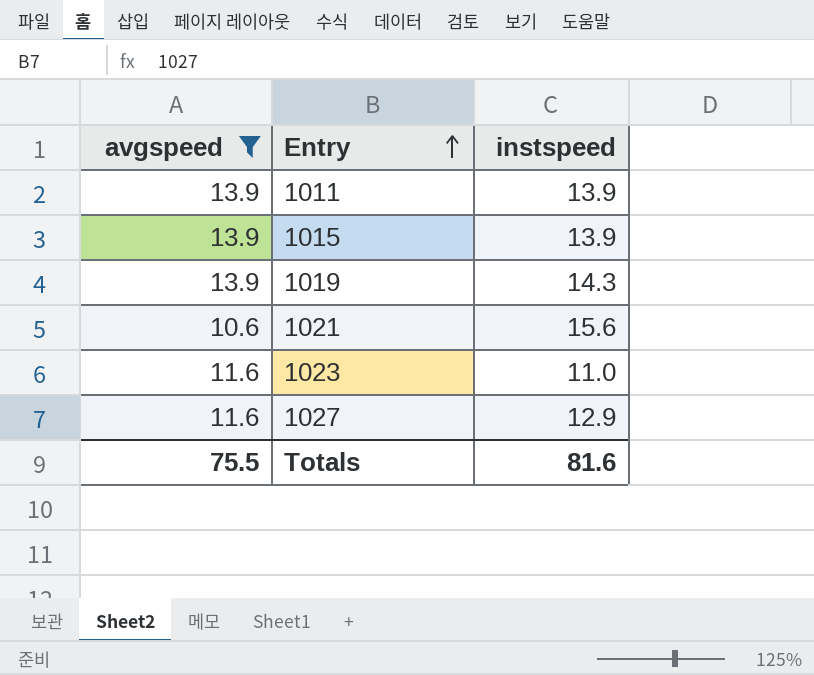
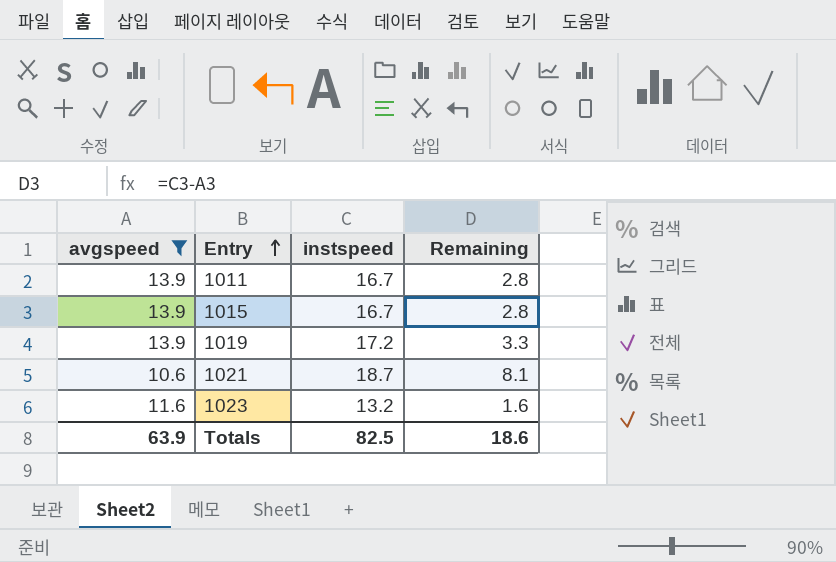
column Remaining | formula: none -> [instspeed] - [avgspeed]
row 1027: 11.6 | 12.9 -> none
1011 | instspeed: 13.9 -> 16.7
1015 | instspeed: 13.9 -> 16.7
1019 | instspeed: 14.3 -> 17.2
1021 | instspeed: 15.6 -> 18.7
1023 | instspeed: 11.0 -> 13.2
Totals | avgspeed: 75.5 -> 63.9
Totals | instspeed: 81.6 -> 82.5

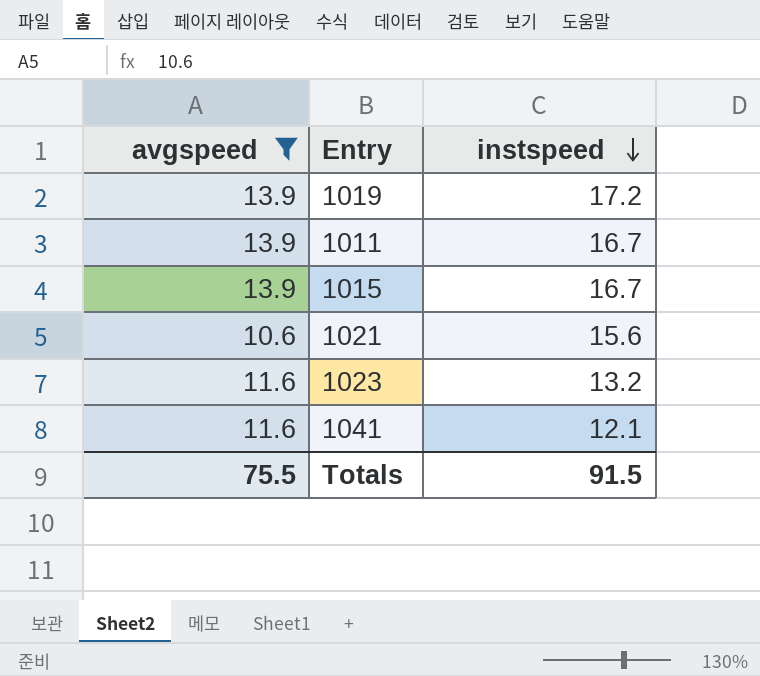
row order: Entry ascending -> instspeed descending
column Remaining | formula: [instspeed] - [avgspeed] -> none
1021 | instspeed: 18.7 -> 15.6
row 1041: none -> 11.6 | 12.1
Totals | avgspeed: 63.9 -> 75.5
Totals | instspeed: 82.5 -> 91.5

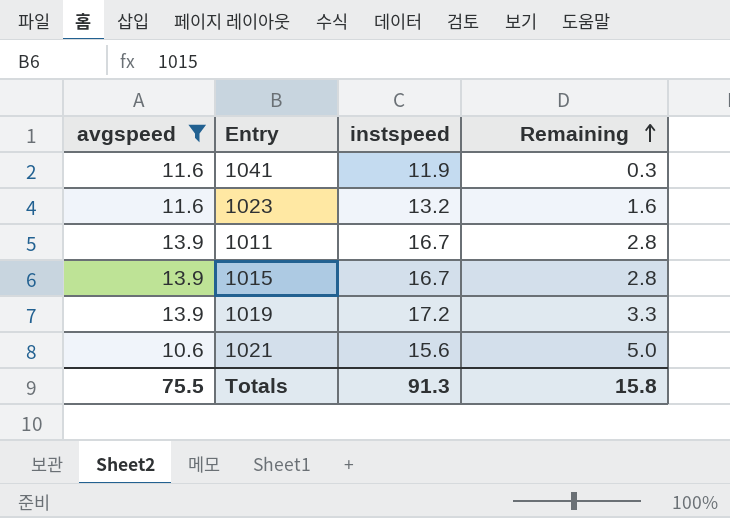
row order: instspeed descending -> Remaining ascending
column Remaining | formula: none -> [instspeed] - [avgspeed]
1041 | instspeed: 12.1 -> 11.9
Totals | instspeed: 91.5 -> 91.3

